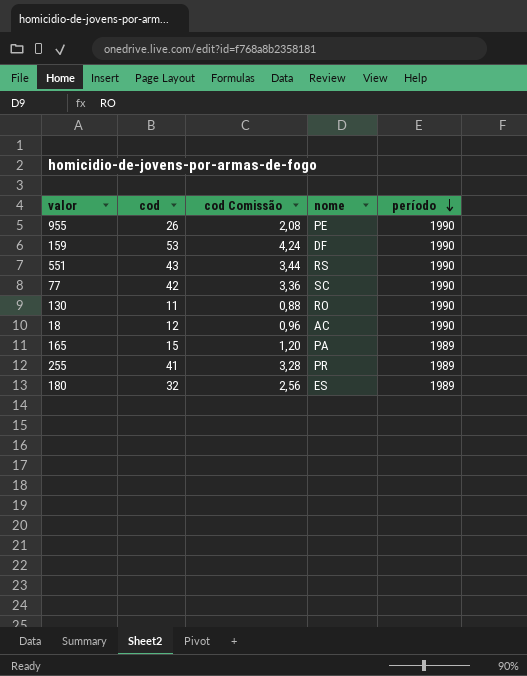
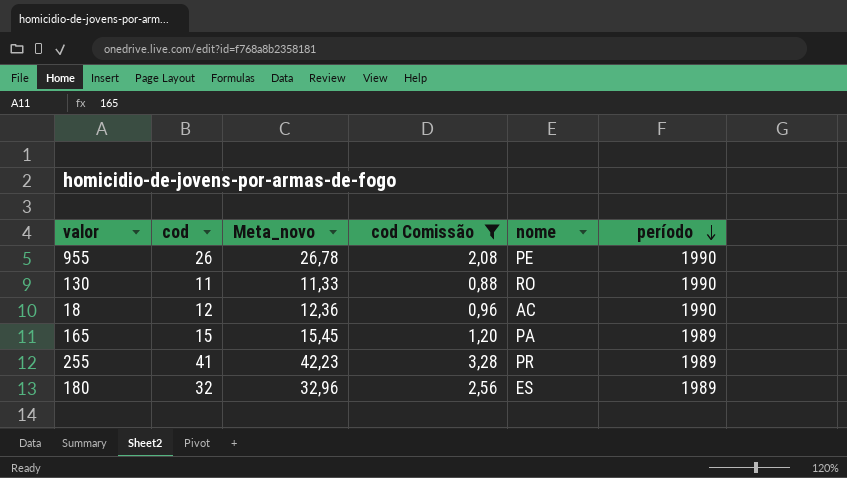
filter: none -> cod Comissão <= 3,28
column Meta_novo | formula: none -> [cod] * 1,03

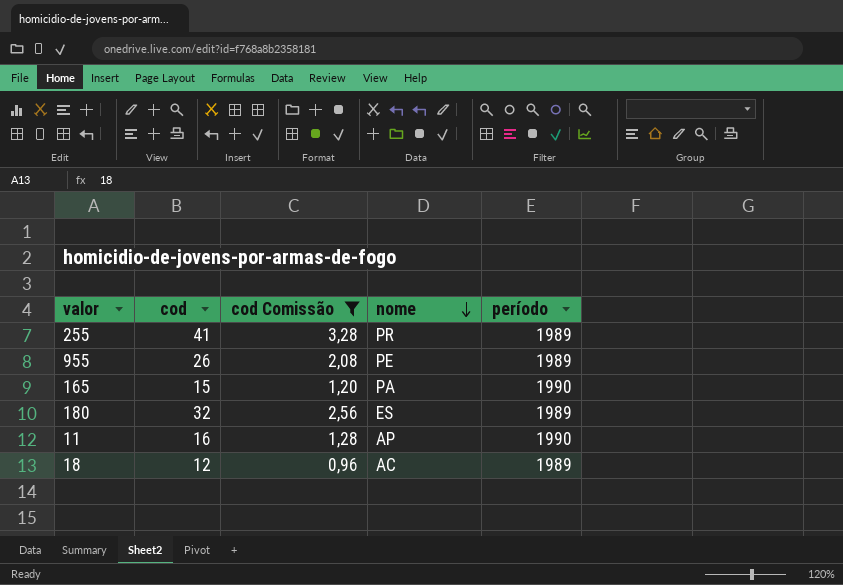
row order: período descending -> nome descending
column Meta_novo | formula: [cod] * 1,03 -> none
row 130: 11 | 11,33 | 0,88 | RO | 1990 -> none
955 | período: 1990 -> 1989
165 | período: 1989 -> 1990
row 11: none -> 16 | 1,28 | AP | 1990
18 | período: 1990 -> 1989

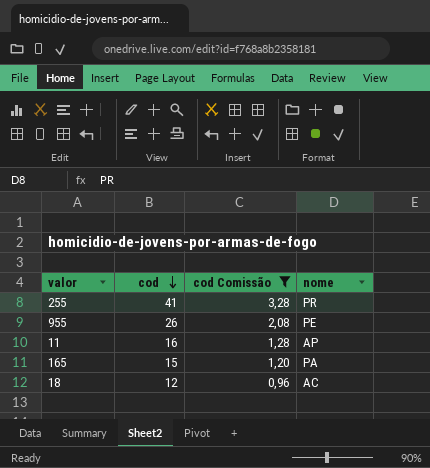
row order: nome descending -> cod descending
column período | position: 5 -> none
row 180: 32 | 2,56 | ES | 1989 -> none

